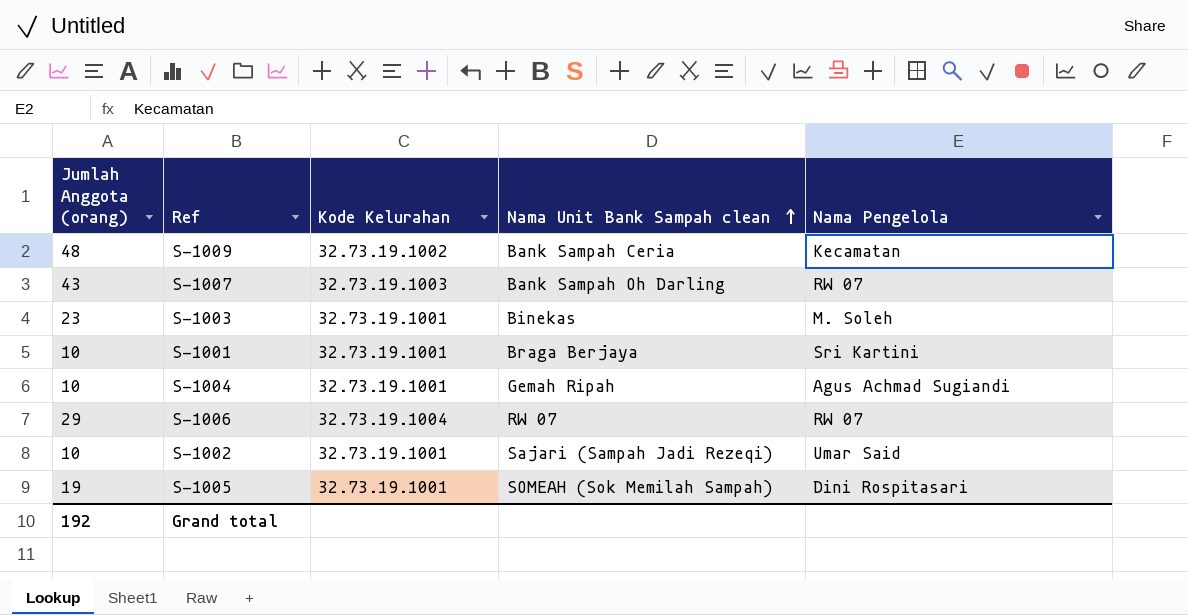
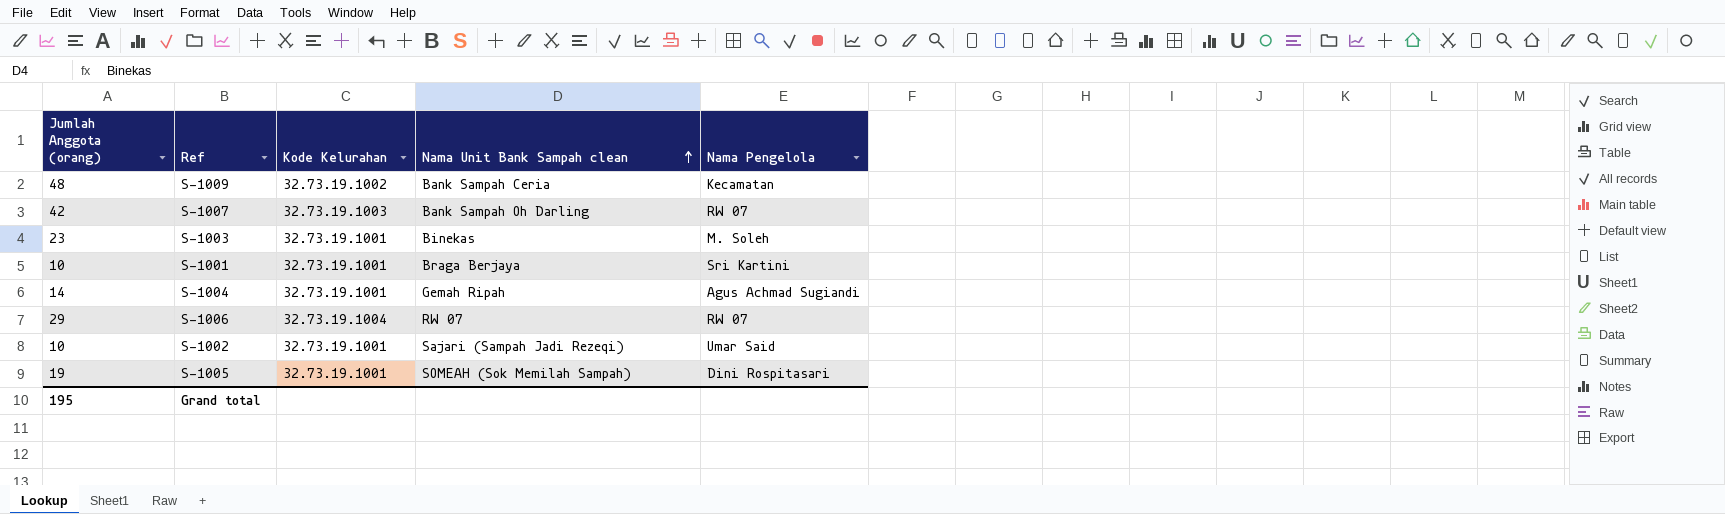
S-1007 | Jumlah Anggota (orang): 43 -> 42
S-1004 | Jumlah Anggota (orang): 10 -> 14
Grand total | Jumlah Anggota (orang): 192 -> 195

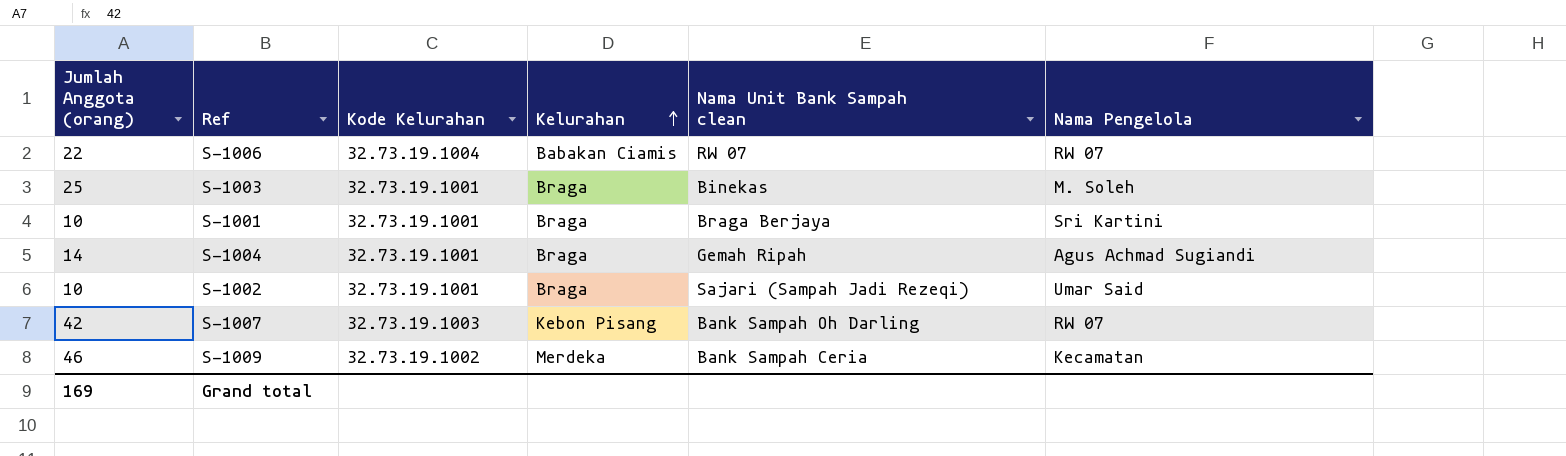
row order: Nama Unit Bank Sampah clean ascending -> Kelurahan ascending
column Kelurahan | position: none -> 4
row S-1005: 19 | 32.73.19.1001 | SOMEAH (Sok Memilah Sampah) | Dini Rospitasari -> none
S-1006 | Jumlah Anggota (orang): 29 -> 22
S-1003 | Jumlah Anggota (orang): 23 -> 25
S-1009 | Jumlah Anggota (orang): 48 -> 46
Grand total | Jumlah Anggota (orang): 195 -> 169

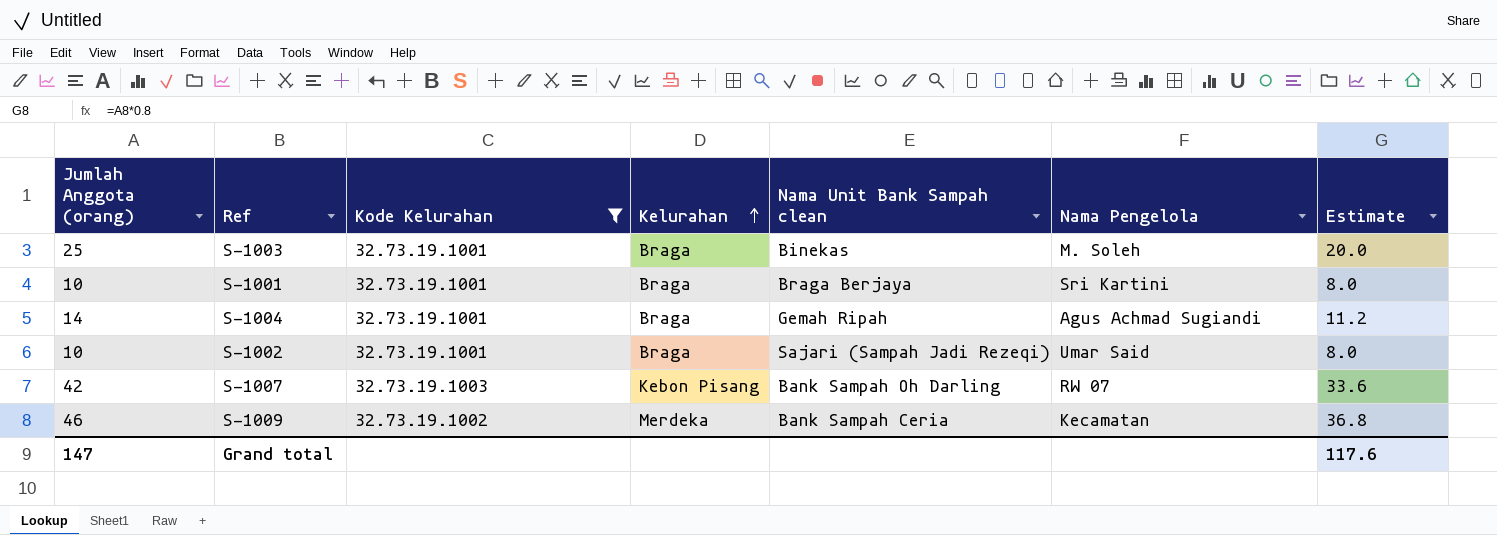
filter: none -> Kode Kelurahan != 32.73.19.1004
column Estimate | formula: none -> [Jumlah Anggota (orang)] * 0.8
Grand total | Jumlah Anggota (orang): 169 -> 147

